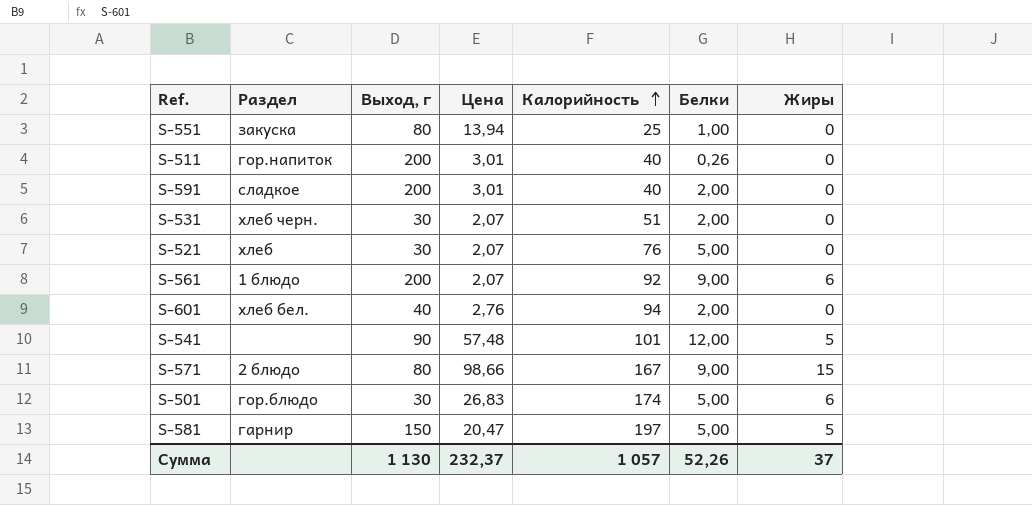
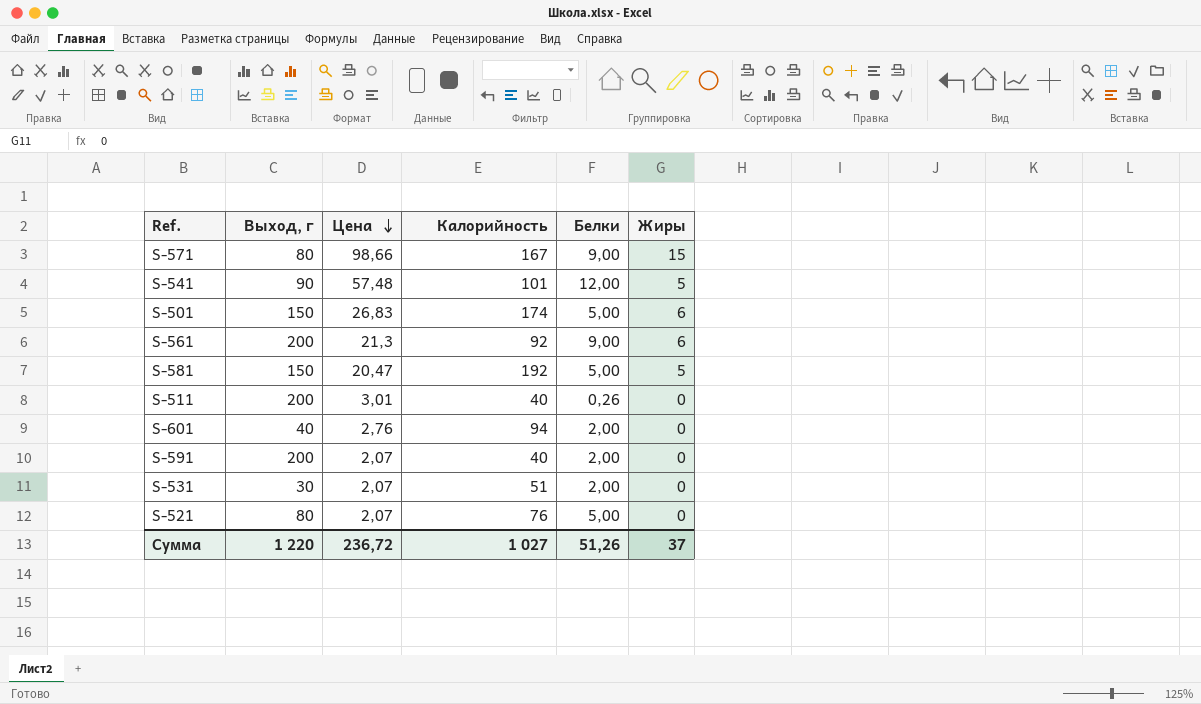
row order: Калорийность ascending -> Цена descending
column Раздел | position: 2 -> none
row S-551: закуска | 80 | 13,94 | 25 | 1,00 | 0 -> none
S-501 | Выход, г: 30 -> 150
S-561 | Цена: 2,07 -> 21,3
S-581 | Калорийность: 197 -> 192
S-591 | Цена: 3,01 -> 2,07
S-521 | Выход, г: 30 -> 80
Сумма | Выход, г: 1 130 -> 1 220
Сумма | Цена: 232,37 -> 236,72
Сумма | Калорийность: 1 057 -> 1 027
Сумма | Белки: 52,26 -> 51,26

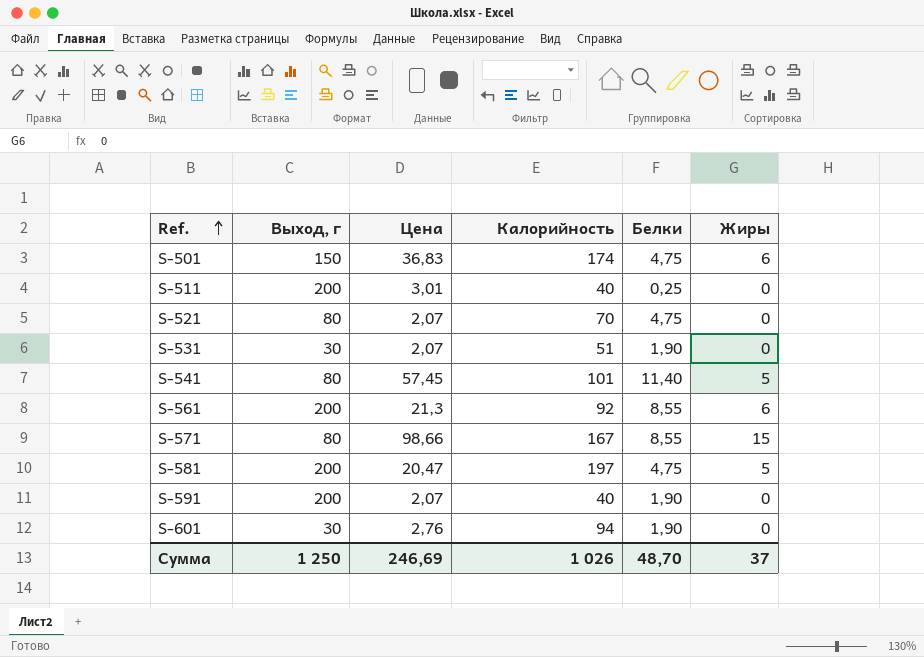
row order: Цена descending -> Ref. ascending
S-501 | Цена: 26,83 -> 36,83
S-501 | Белки: 5,00 -> 4,75
S-511 | Белки: 0,26 -> 0,25
S-521 | Калорийность: 76 -> 70
S-521 | Белки: 5,00 -> 4,75
S-531 | Белки: 2,00 -> 1,90
S-541 | Выход, г: 90 -> 80
S-541 | Цена: 57,48 -> 57,45
S-541 | Белки: 12,00 -> 11,40
S-561 | Белки: 9,00 -> 8,55
S-571 | Белки: 9,00 -> 8,55
S-581 | Выход, г: 150 -> 200
S-581 | Калорийность: 192 -> 197
S-581 | Белки: 5,00 -> 4,75
S-591 | Белки: 2,00 -> 1,90
S-601 | Выход, г: 40 -> 30
S-601 | Белки: 2,00 -> 1,90
Сумма | Выход, г: 1 220 -> 1 250
Сумма | Цена: 236,72 -> 246,69
Сумма | Калорийность: 1 027 -> 1 026
Сумма | Белки: 51,26 -> 48,70

